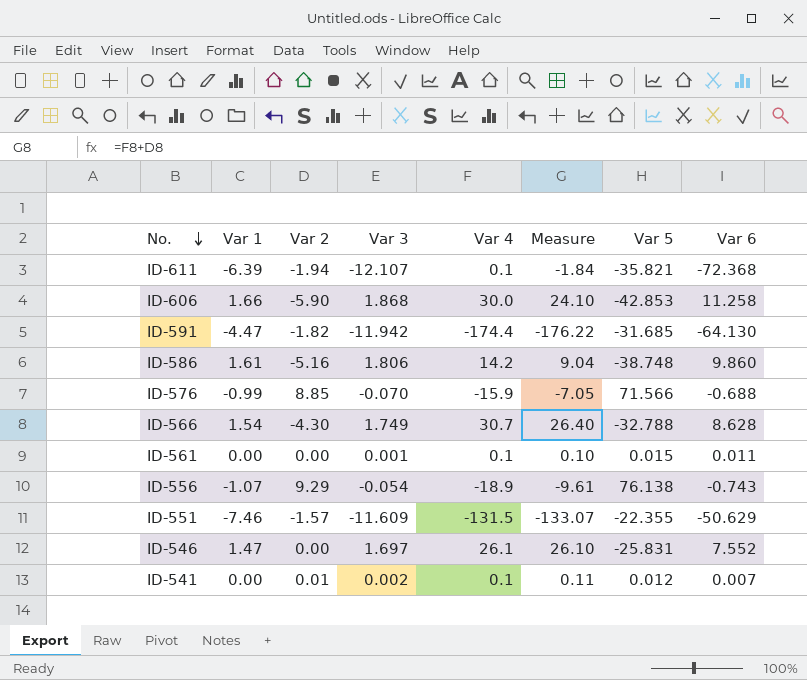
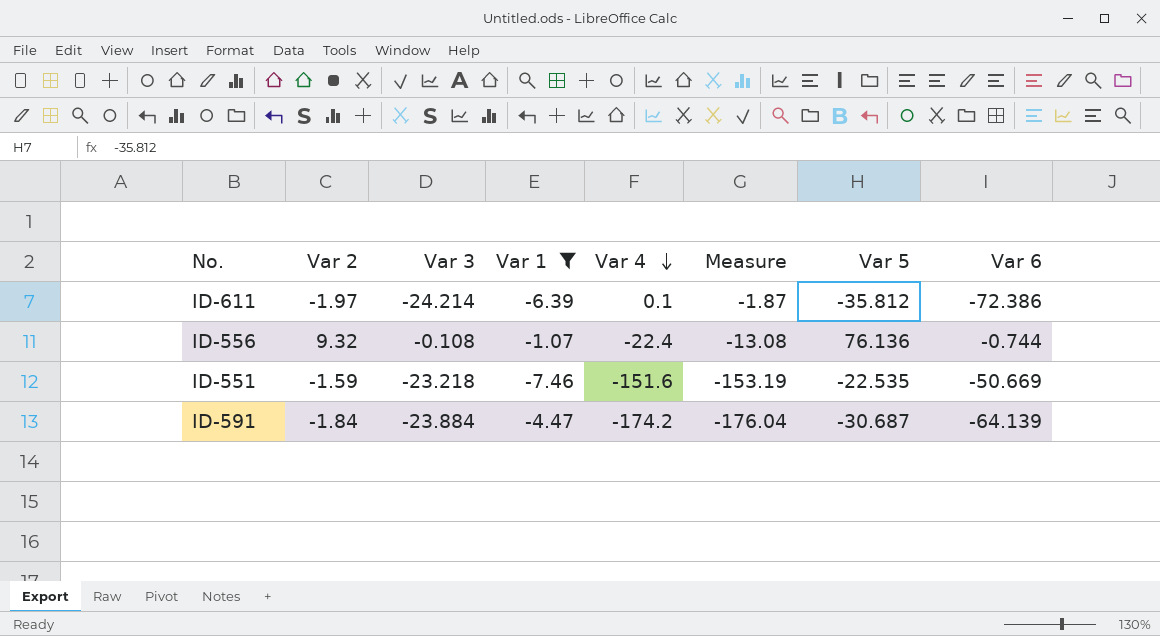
filter: none -> Var 1 <= -1.07
row order: No. descending -> Var 4 descending
column Var 1 | position: 2 -> 4
ID-611 | Var 2: -1.94 -> -1.97
ID-611 | Var 3: -12.107 -> -24.214
ID-611 | Measure: -1.84 -> -1.87
ID-611 | Var 5: -35.821 -> -35.812
ID-611 | Var 6: -72.368 -> -72.386
ID-556 | Var 2: 9.29 -> 9.32
ID-556 | Var 3: -0.054 -> -0.108
ID-556 | Var 4: -18.9 -> -22.4
ID-556 | Measure: -9.61 -> -13.08
ID-556 | Var 5: 76.138 -> 76.136
ID-556 | Var 6: -0.743 -> -0.744
ID-551 | Var 2: -1.57 -> -1.59
ID-551 | Var 3: -11.609 -> -23.218
ID-551 | Var 4: -131.5 -> -151.6
ID-551 | Measure: -133.07 -> -153.19
ID-551 | Var 5: -22.355 -> -22.535
ID-551 | Var 6: -50.629 -> -50.669
ID-591 | Var 2: -1.82 -> -1.84
ID-591 | Var 3: -11.942 -> -23.884
ID-591 | Var 4: -174.4 -> -174.2
ID-591 | Measure: -176.22 -> -176.04
ID-591 | Var 5: -31.685 -> -30.687
ID-591 | Var 6: -64.130 -> -64.139

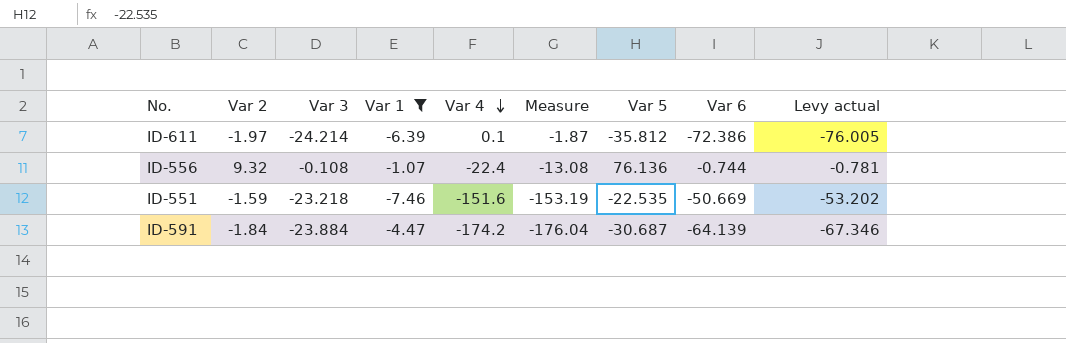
column Levy actual | formula: none -> [Var 6] * 1.05

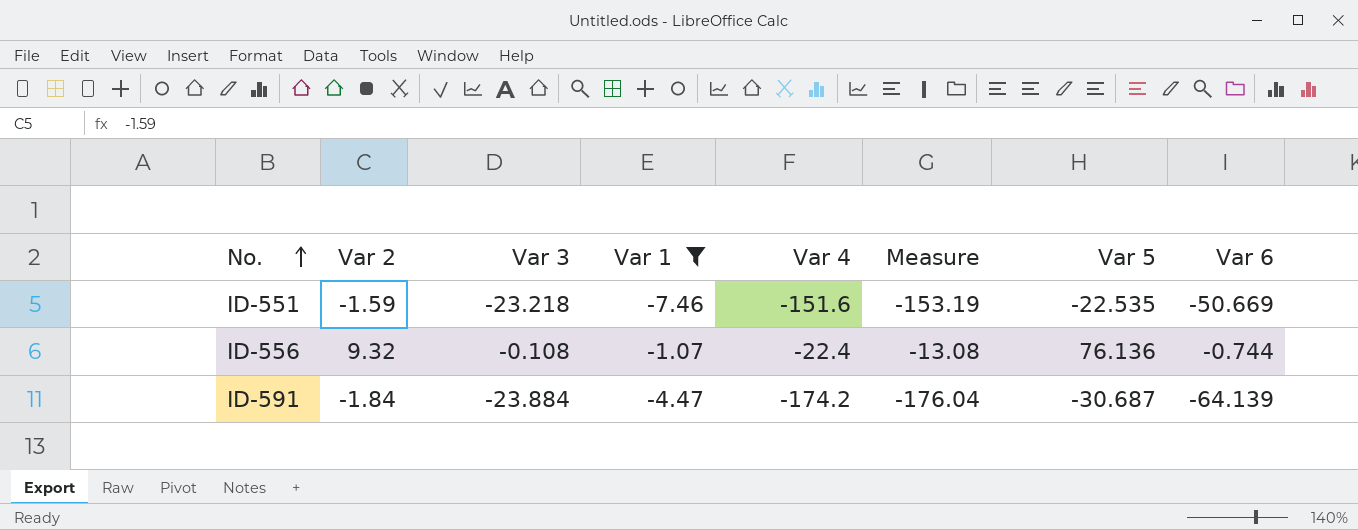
row order: Var 4 descending -> No. ascending
column Levy actual | formula: [Var 6] * 1.05 -> none
row ID-611: -1.97 | -24.214 | -6.39 | 0.1 | -1.87 | -35.812 | -72.386 | -76.005 -> none

